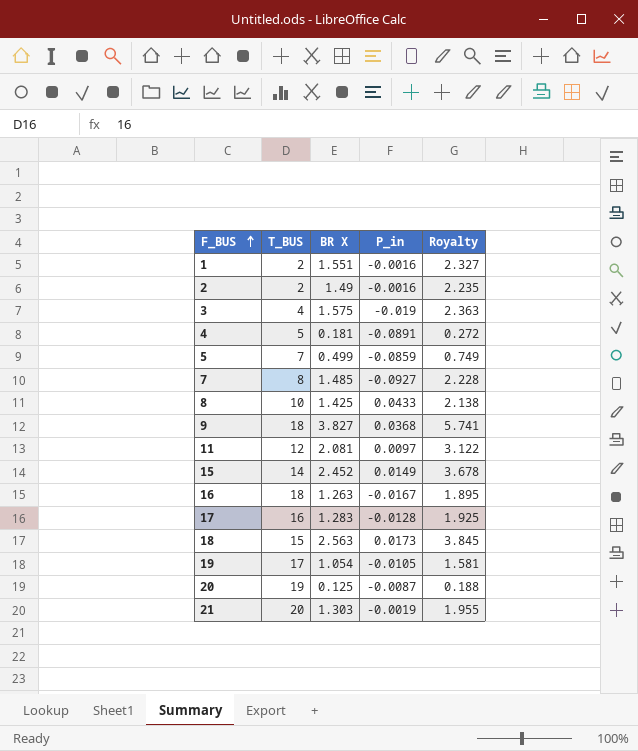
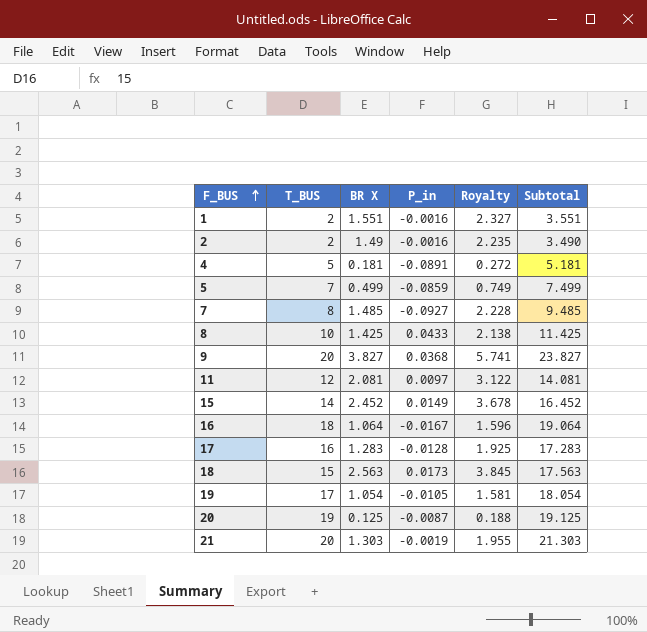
column Subtotal | formula: none -> [T_BUS] + [BR X]
row 3: 4 | 1.575 | -0.019 | 2.363 -> none
9 | T_BUS: 18 -> 20
16 | BR X: 1.263 -> 1.064
16 | Royalty: 1.895 -> 1.596

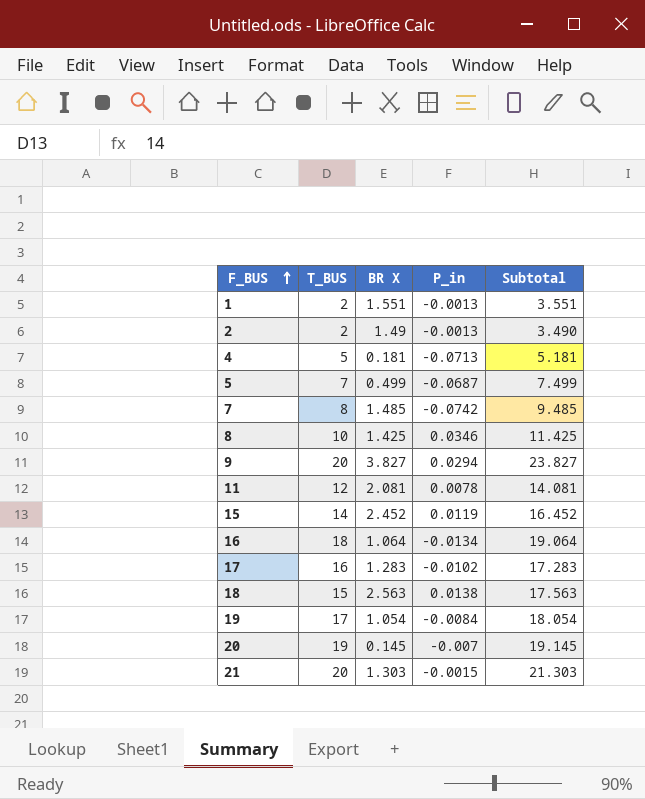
column Royalty | formula: [BR X] * 1.5 -> none
1 | P_in: -0.0016 -> -0.0013
2 | P_in: -0.0016 -> -0.0013
4 | P_in: -0.0891 -> -0.0713
5 | P_in: -0.0859 -> -0.0687
7 | P_in: -0.0927 -> -0.0742
8 | P_in: 0.0433 -> 0.0346
9 | P_in: 0.0368 -> 0.0294
11 | P_in: 0.0097 -> 0.0078
15 | P_in: 0.0149 -> 0.0119
16 | P_in: -0.0167 -> -0.0134
17 | P_in: -0.0128 -> -0.0102
18 | P_in: 0.0173 -> 0.0138
19 | P_in: -0.0105 -> -0.0084
20 | BR X: 0.125 -> 0.145
20 | P_in: -0.0087 -> -0.007
20 | Subtotal: 19.125 -> 19.145
21 | P_in: -0.0019 -> -0.0015

